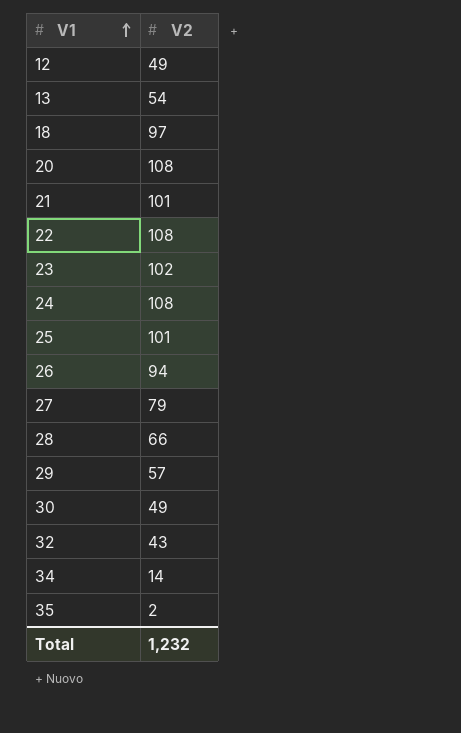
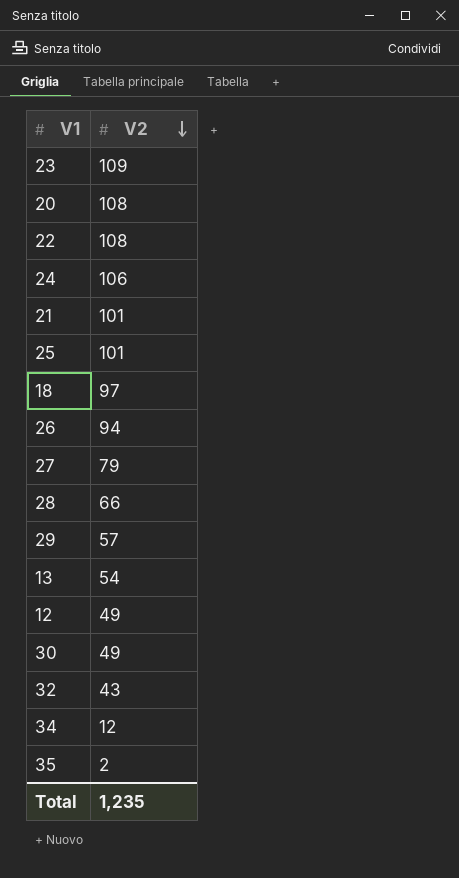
row order: V1 ascending -> V2 descending
23 | V2: 102 -> 109
24 | V2: 108 -> 106
34 | V2: 14 -> 12
Total | V2: 1,232 -> 1,235

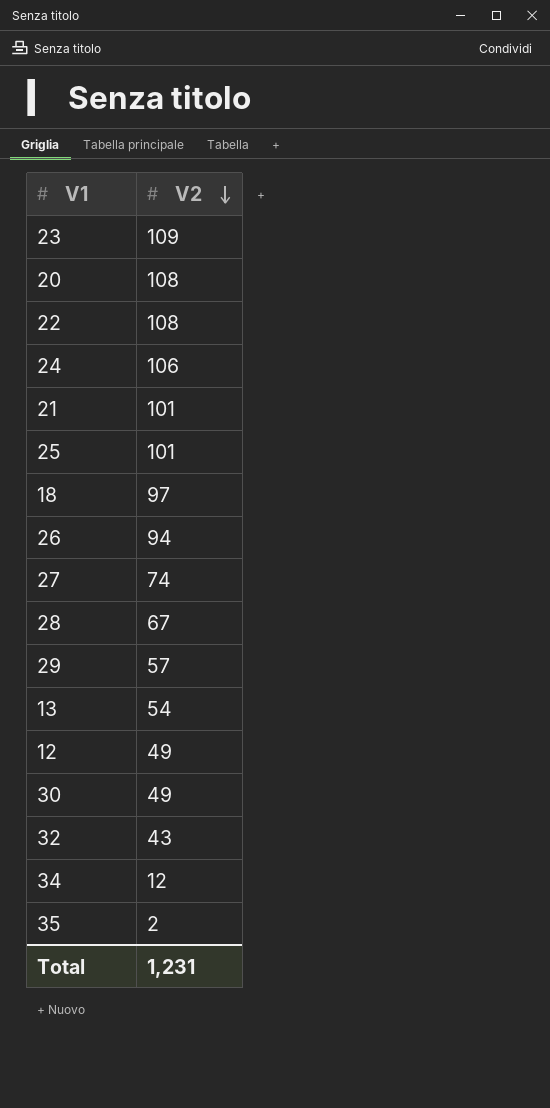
27 | V2: 79 -> 74
28 | V2: 66 -> 67
Total | V2: 1,235 -> 1,231

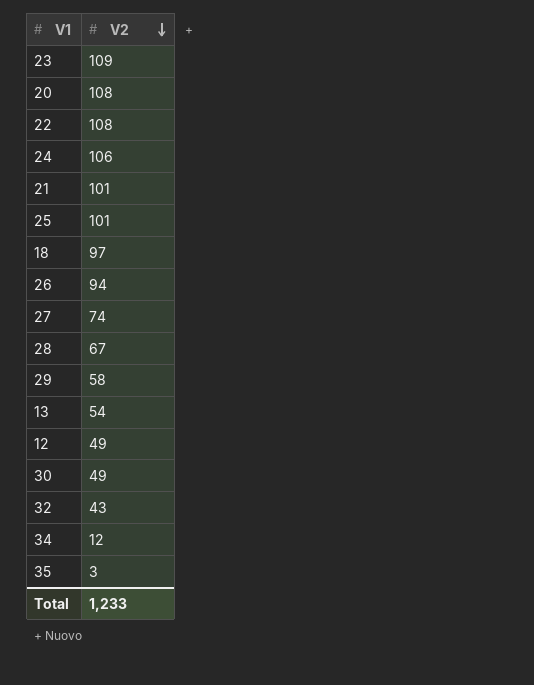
29 | V2: 57 -> 58
35 | V2: 2 -> 3
Total | V2: 1,231 -> 1,233

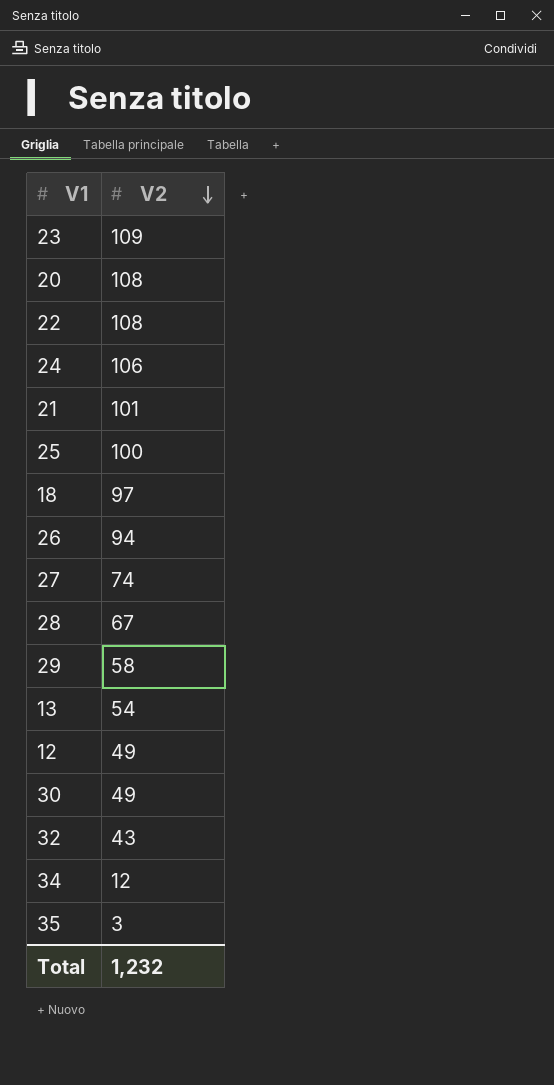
25 | V2: 101 -> 100
Total | V2: 1,233 -> 1,232

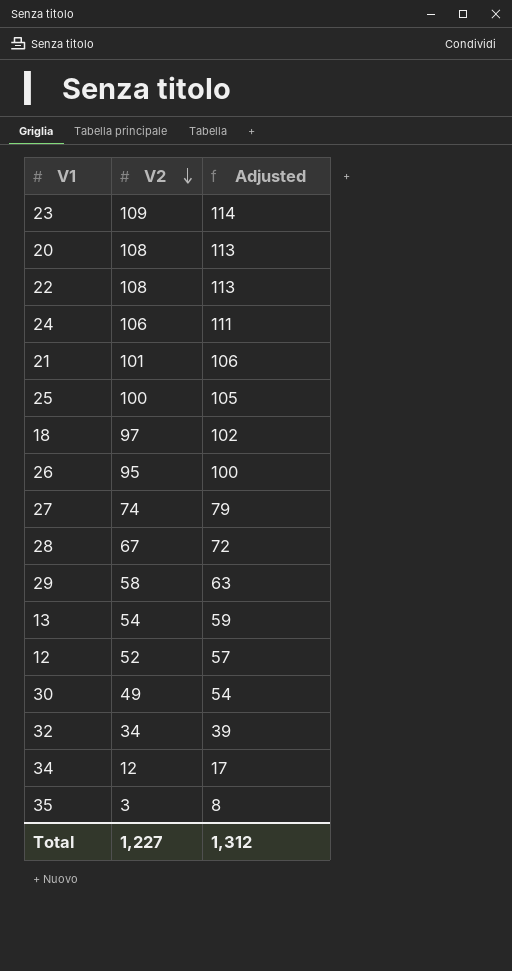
column Adjusted | formula: none -> [V2] + 5
26 | V2: 94 -> 95
12 | V2: 49 -> 52
32 | V2: 43 -> 34
Total | V2: 1,232 -> 1,227

